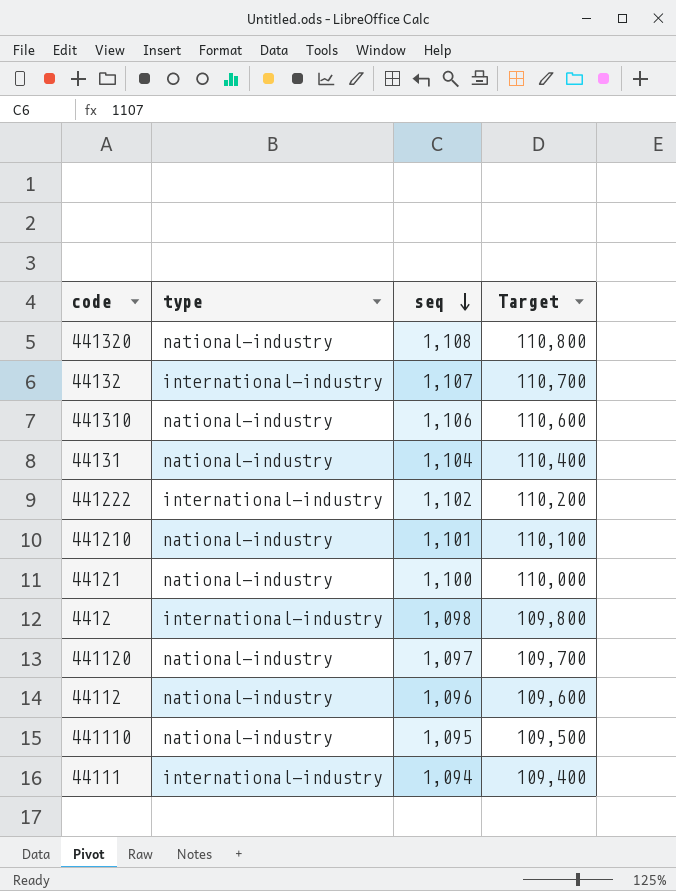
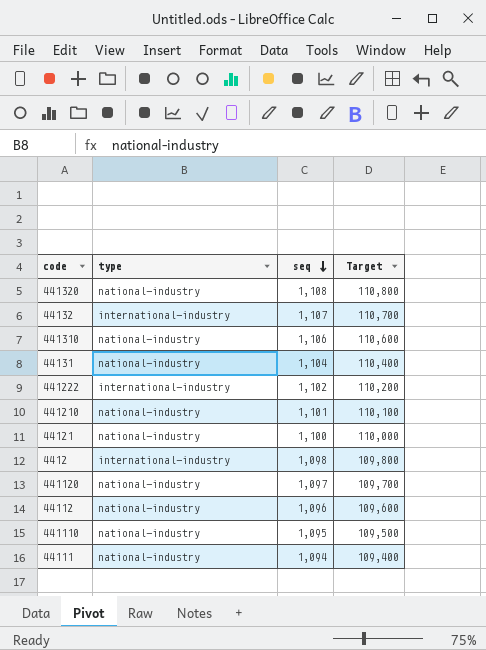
44111 | type: international-industry -> national-industry

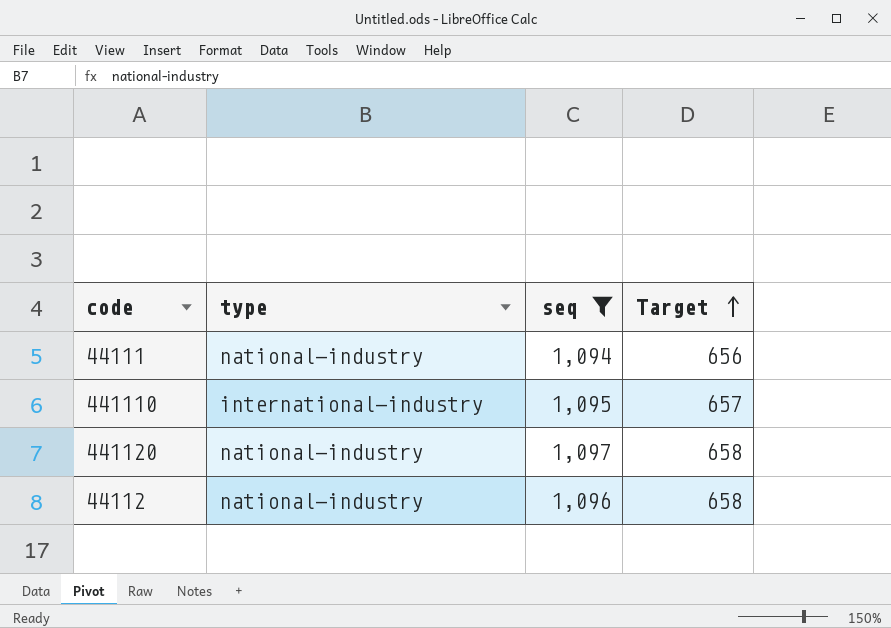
filter: none -> seq <= 1,097
row order: seq descending -> Target ascending
column Target | formula: [seq] * 100 -> [seq] * 0.6
441110 | type: national-industry -> international-industry

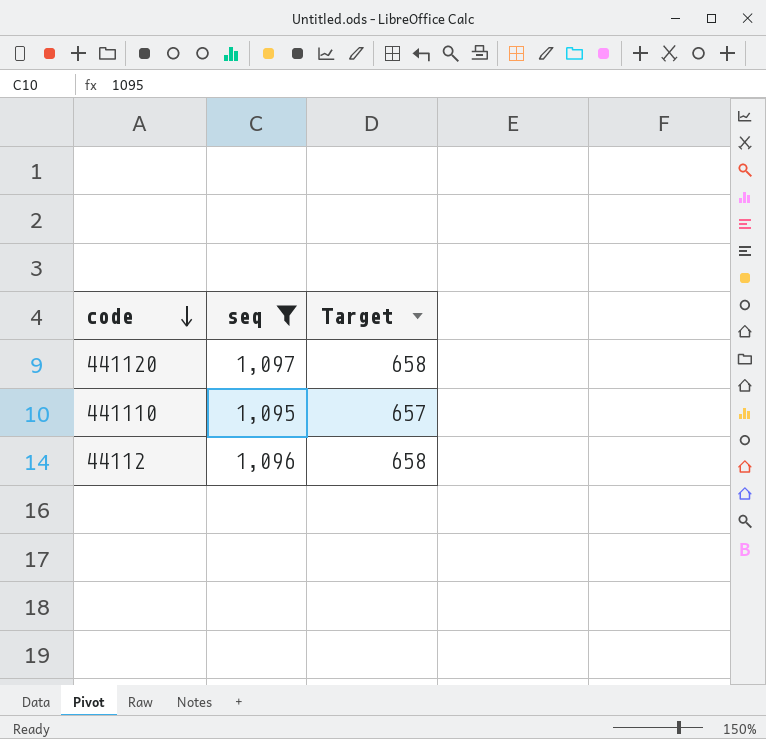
row order: Target ascending -> code descending
column type | position: 2 -> none
row 44111: national-industry | 1,094 | 656 -> none

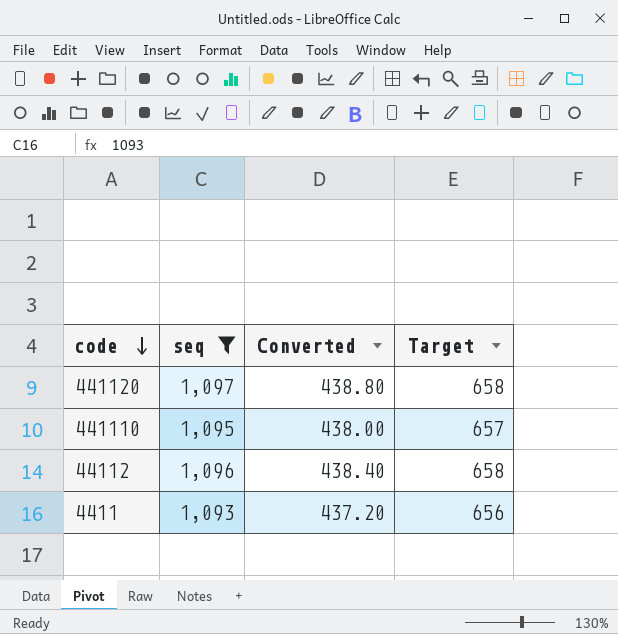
column Converted | formula: none -> [seq] * 0.4
row 4411: none -> 1,093 | 437.20 | 656

